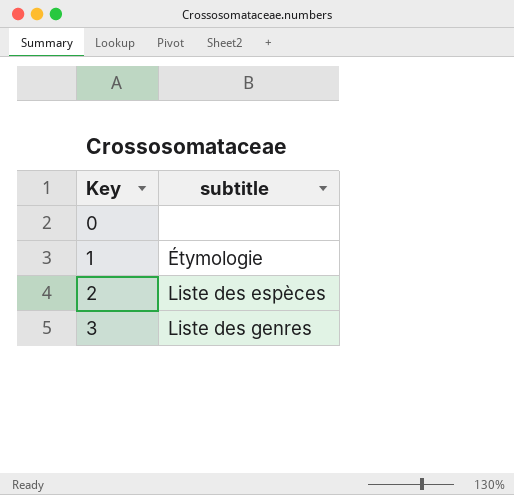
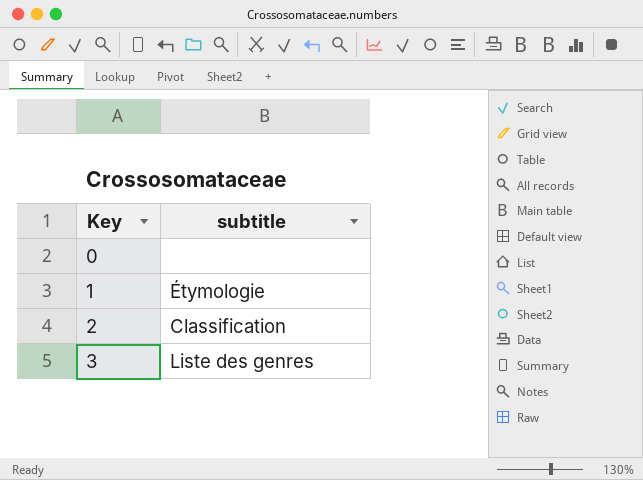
2 | subtitle: Liste des espèces -> Classification

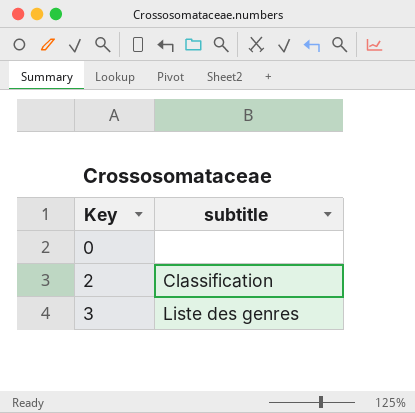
row 1: Étymologie -> none

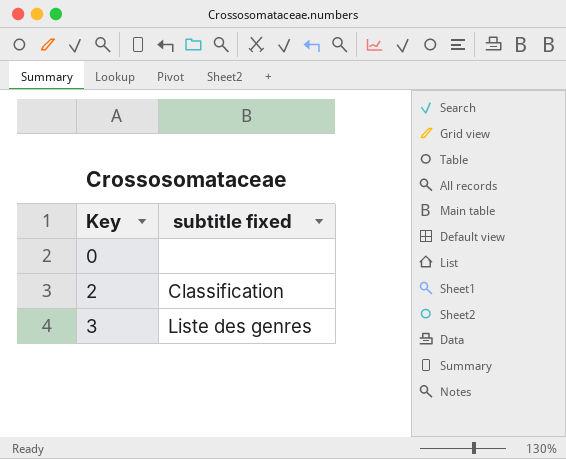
column name: subtitle -> subtitle fixed

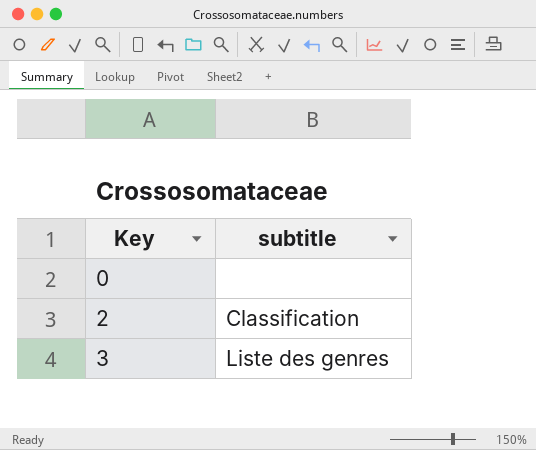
column name: subtitle fixed -> subtitle

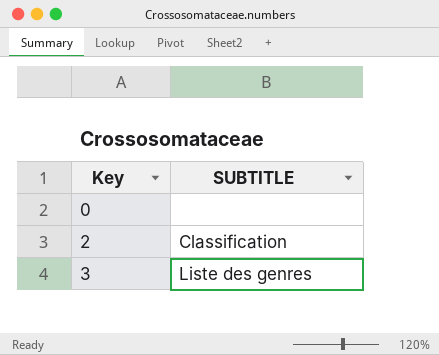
column name: subtitle -> SUBTITLE

